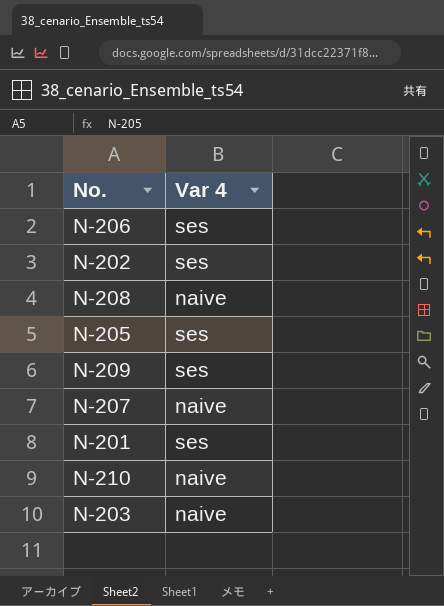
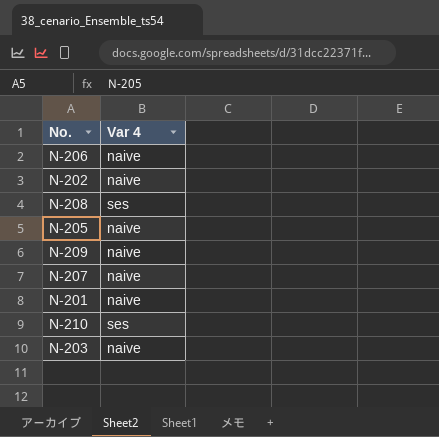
N-206 | Var 4: ses -> naive
N-202 | Var 4: ses -> naive
N-208 | Var 4: naive -> ses
N-205 | Var 4: ses -> naive
N-209 | Var 4: ses -> naive
N-201 | Var 4: ses -> naive
N-210 | Var 4: naive -> ses

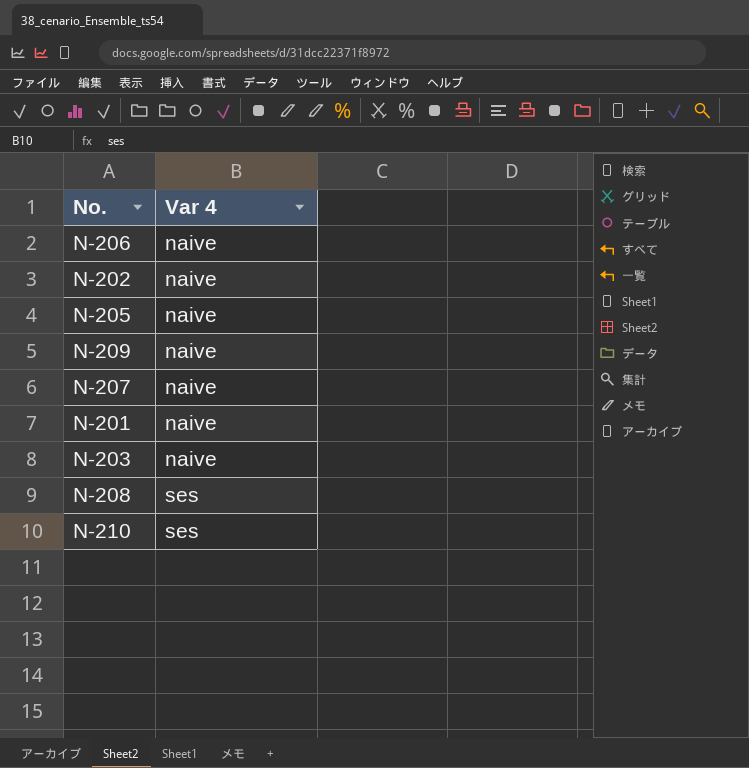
row order: none -> Var 4 ascending

